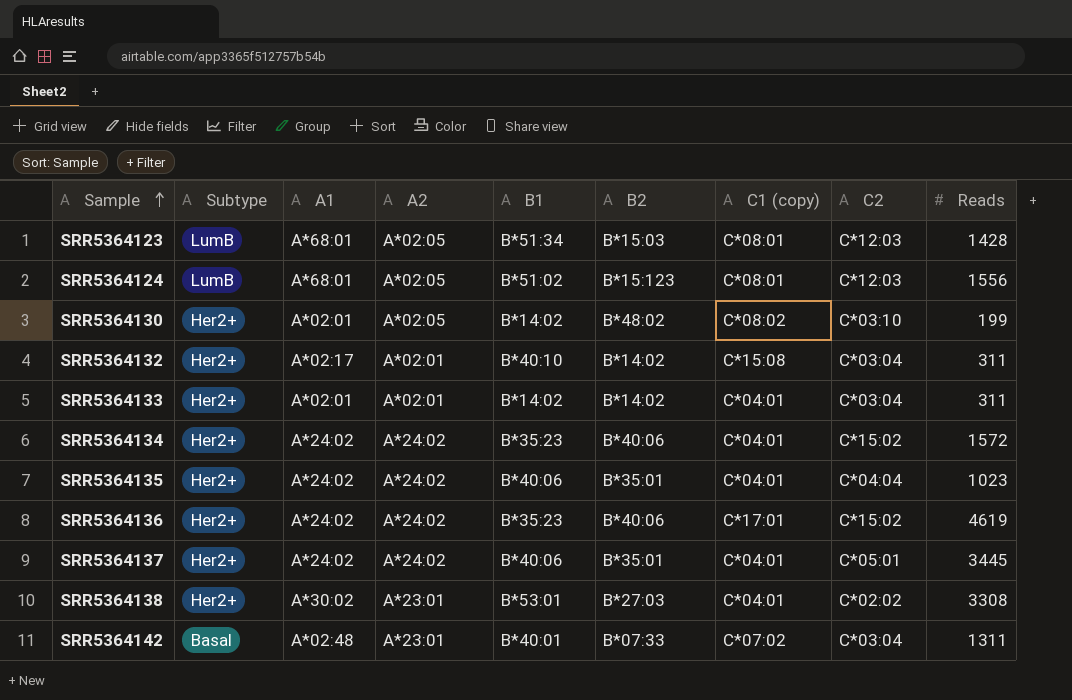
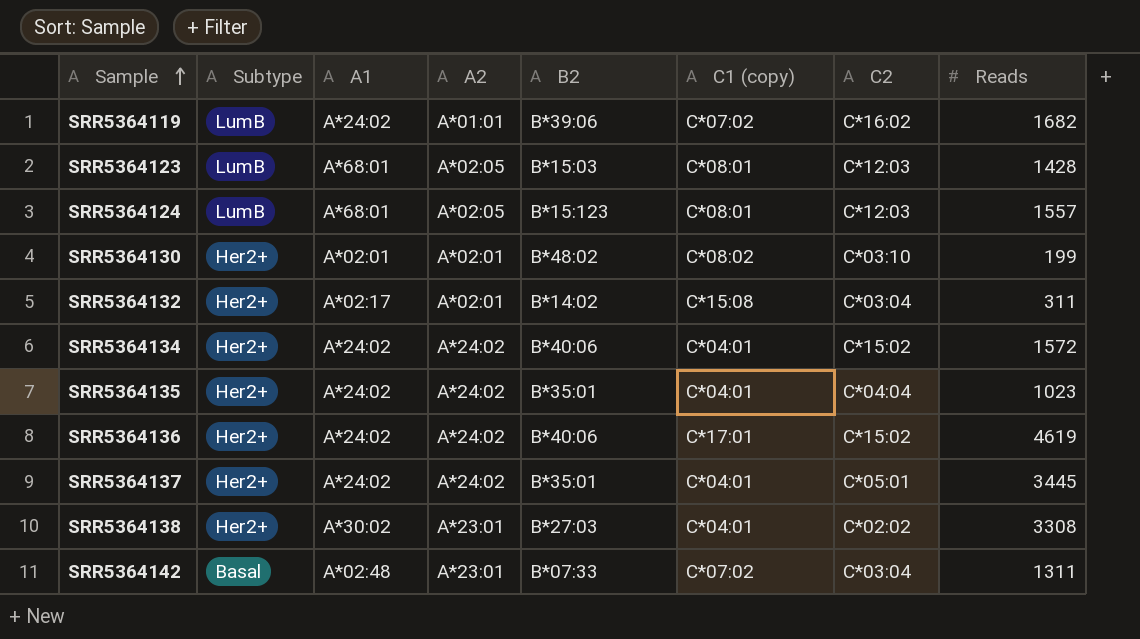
column B1 | position: 5 -> none
row SRR5364133: Her2+ | A*02:01 | A*02:01 | B*14:02 | B*14:02 | C*04:01 | C*03:04 | 311 -> none
row SRR5364119: none -> LumB | A*24:02 | A*01:01 | B*39:06 | C*07:02 | C*16:02 | 1682
SRR5364124 | Reads: 1556 -> 1557
SRR5364130 | A2: A*02:05 -> A*02:01

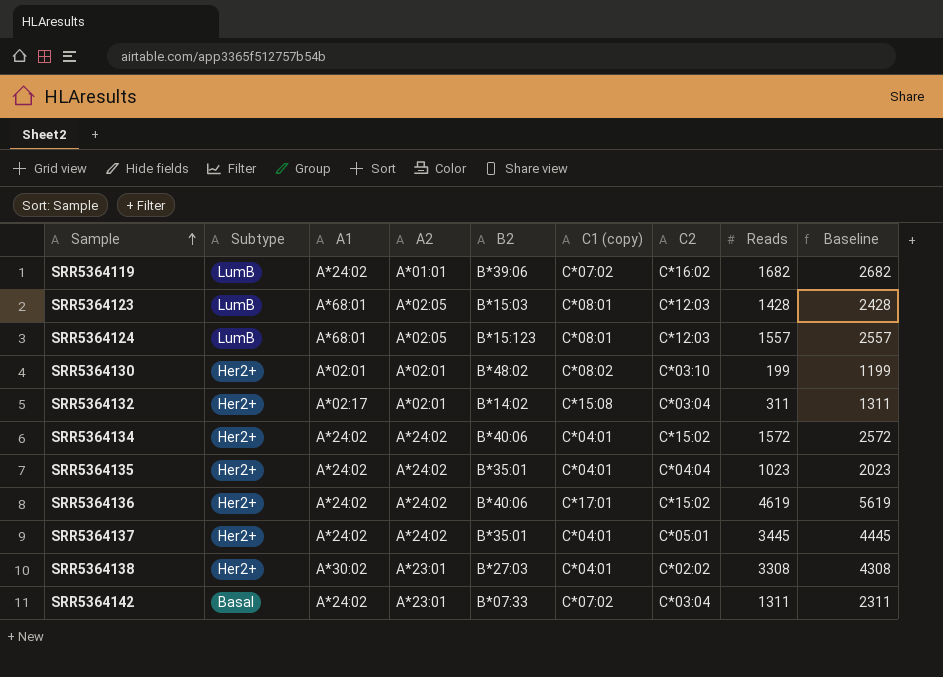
column Baseline | formula: none -> [Reads] + 1000
SRR5364142 | A1: A*02:48 -> A*24:02

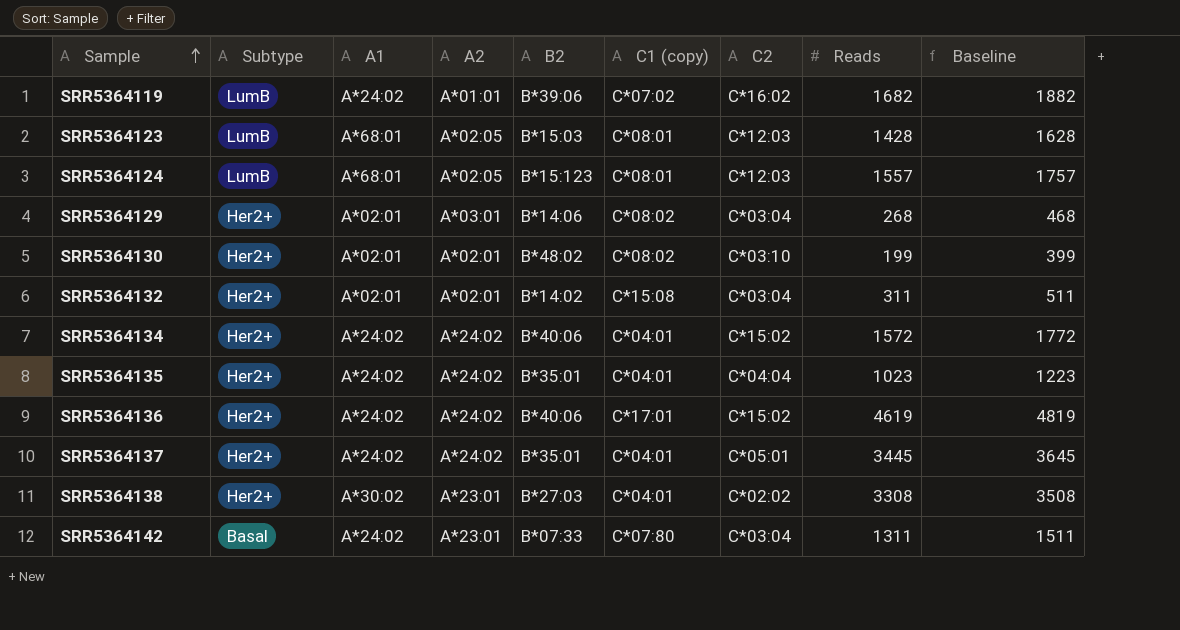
column Baseline | formula: [Reads] + 1000 -> [Reads] + 200
row SRR5364129: none -> Her2+ | A*02:01 | A*03:01 | B*14:06 | C*08:02 | C*03:04 | 268 | 468
SRR5364132 | A1: A*02:17 -> A*02:01
SRR5364142 | C1 (copy): C*07:02 -> C*07:80

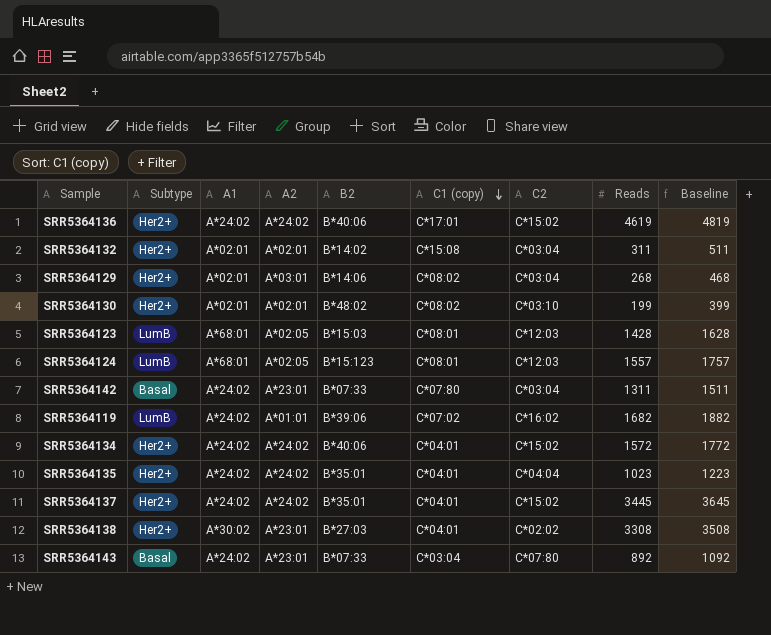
row order: Sample ascending -> C1 (copy) descending
SRR5364137 | C2: C*05:01 -> C*15:02
row SRR5364143: none -> Basal | A*24:02 | A*23:01 | B*07:33 | C*03:04 | C*07:80 | 892 | 1092

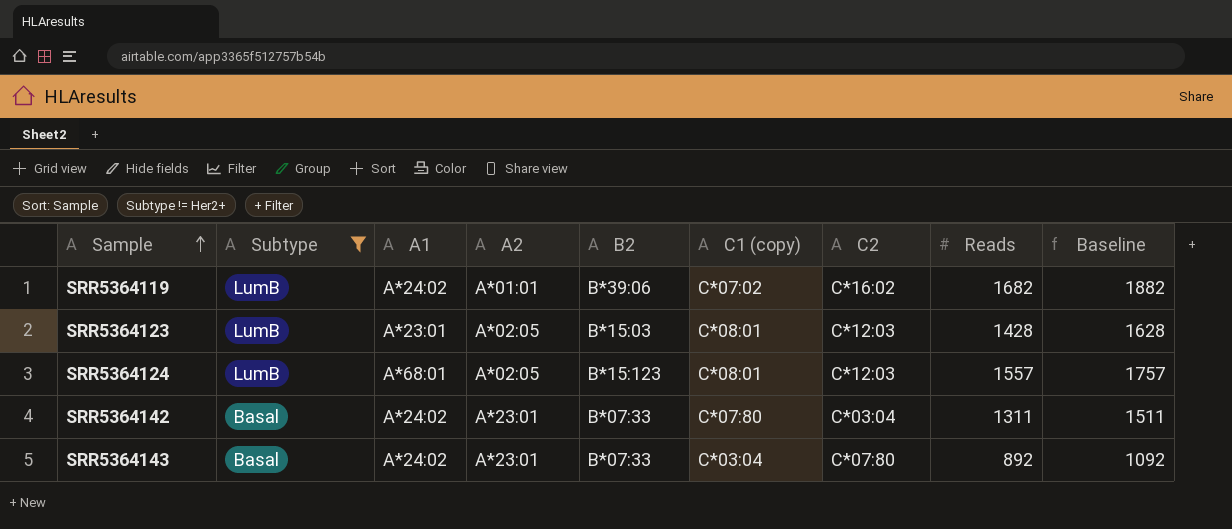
filter: none -> Subtype != Her2+
row order: C1 (copy) descending -> Sample ascending
SRR5364123 | A1: A*68:01 -> A*23:01

